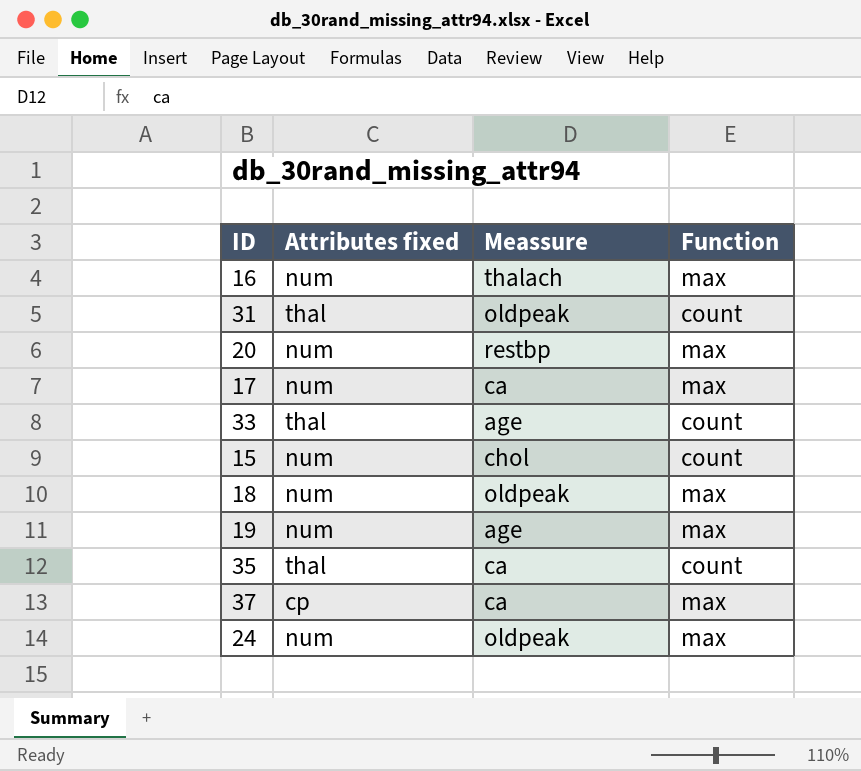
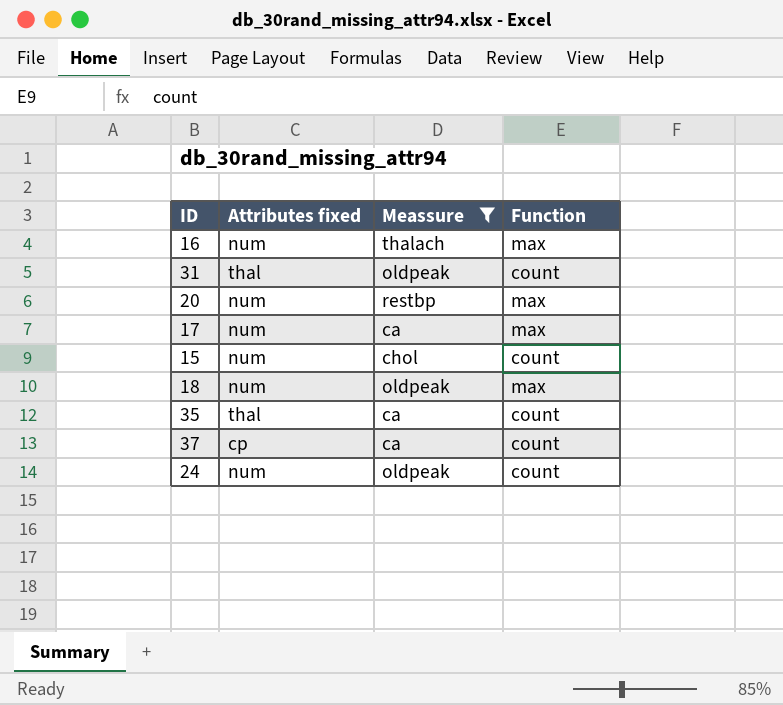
filter: none -> Meassure != age
37 | Function: max -> count
24 | Function: max -> count

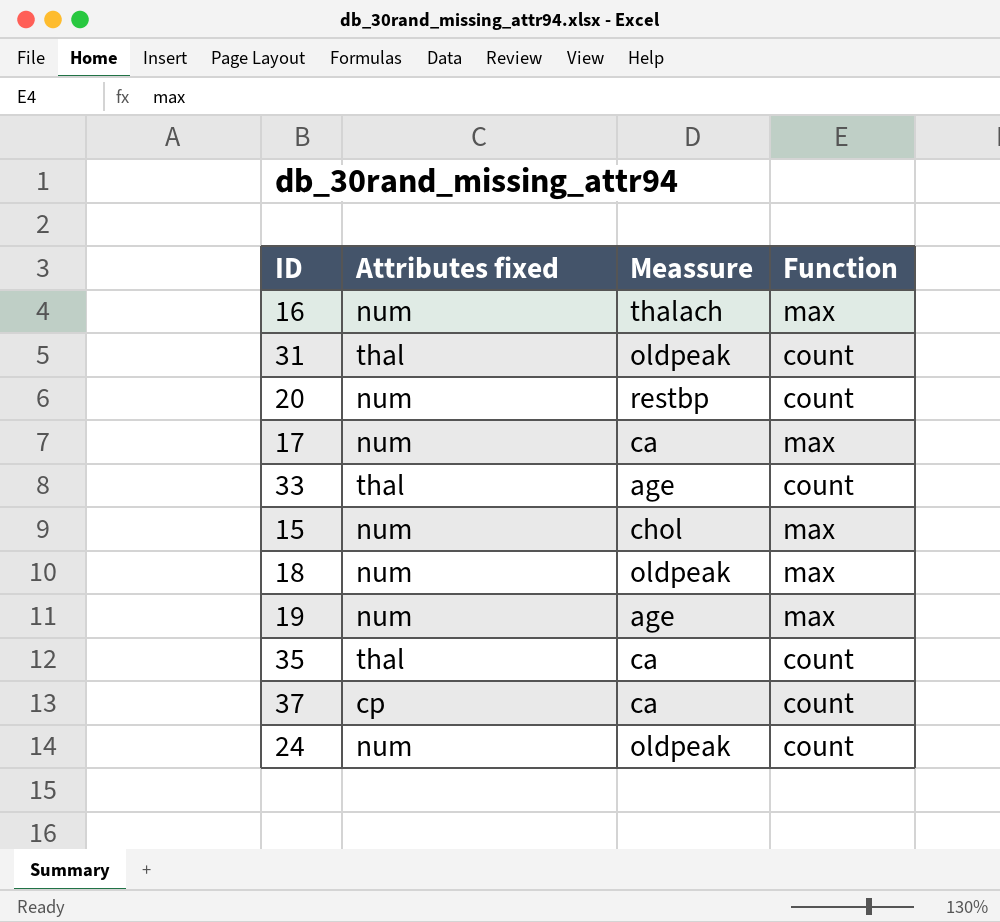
filter: Meassure != age -> none
20 | Function: max -> count
15 | Function: count -> max

